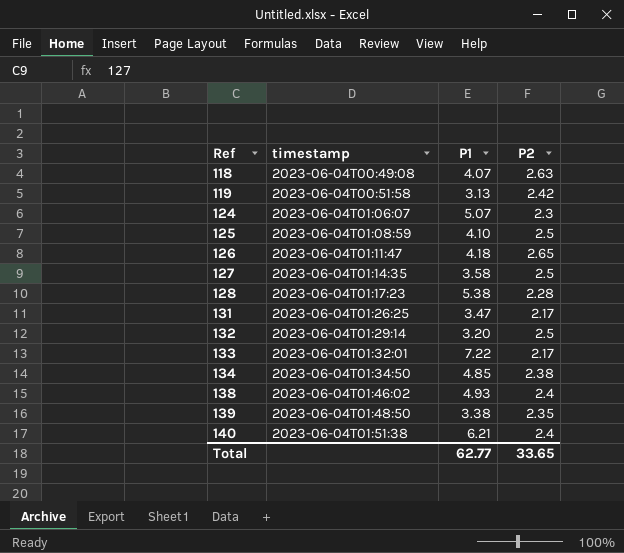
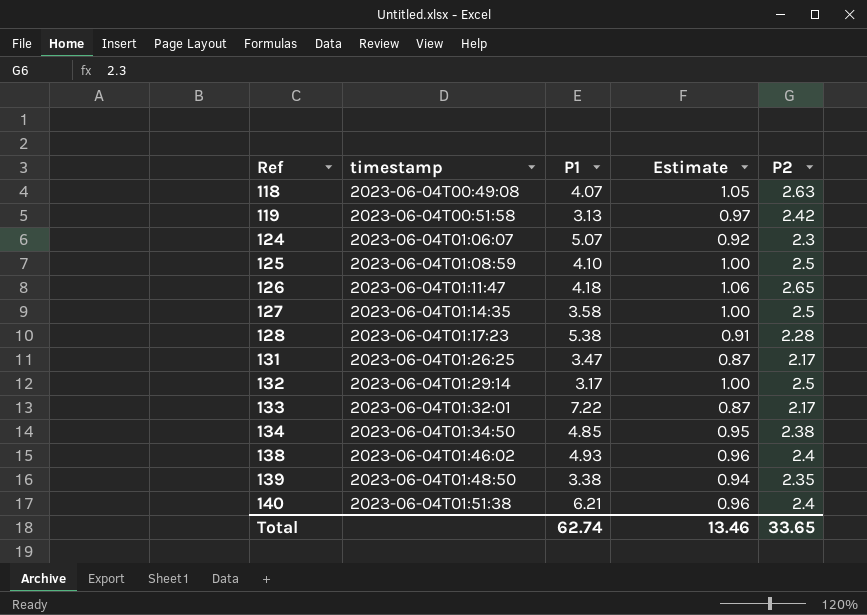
column Estimate | formula: none -> [P2] * 0.4
132 | P1: 3.20 -> 3.17
Total | P1: 62.77 -> 62.74

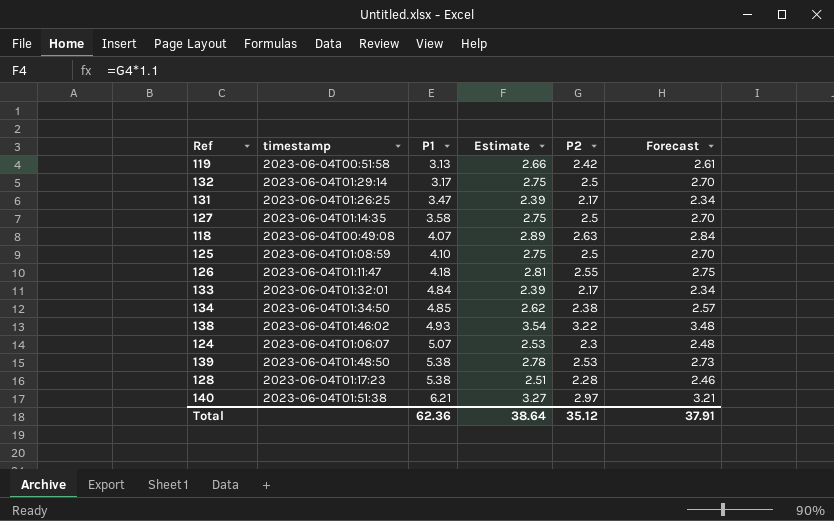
row order: Ref ascending -> P1 ascending
column Estimate | formula: [P2] * 0.4 -> [P2] * 1.1
column Forecast | formula: none -> [P2] * 1.08
126 | P2: 2.65 -> 2.55
133 | P1: 7.22 -> 4.84
138 | P2: 2.4 -> 3.22
139 | P1: 3.38 -> 5.38
139 | P2: 2.35 -> 2.53
140 | P2: 2.4 -> 2.97
Total | P1: 62.74 -> 62.36
Total | Estimate: 13.46 -> 38.64
Total | P2: 33.65 -> 35.12

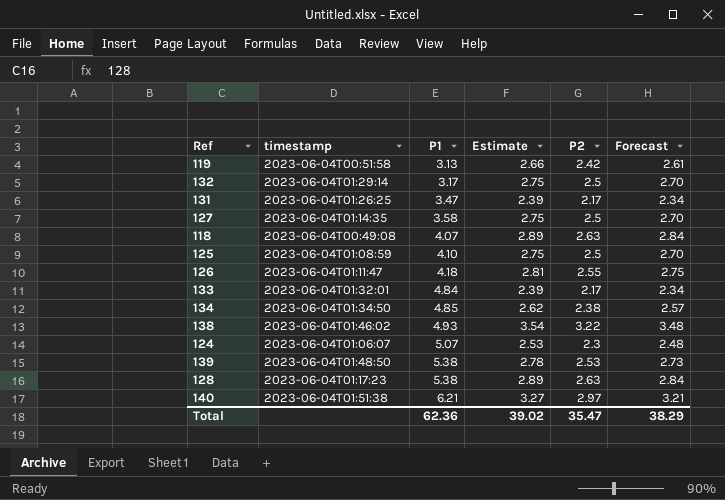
128 | Estimate: 2.51 -> 2.89
128 | P2: 2.28 -> 2.63
128 | Forecast: 2.46 -> 2.84
Total | Estimate: 38.64 -> 39.02
Total | P2: 35.12 -> 35.47
Total | Forecast: 37.91 -> 38.29

